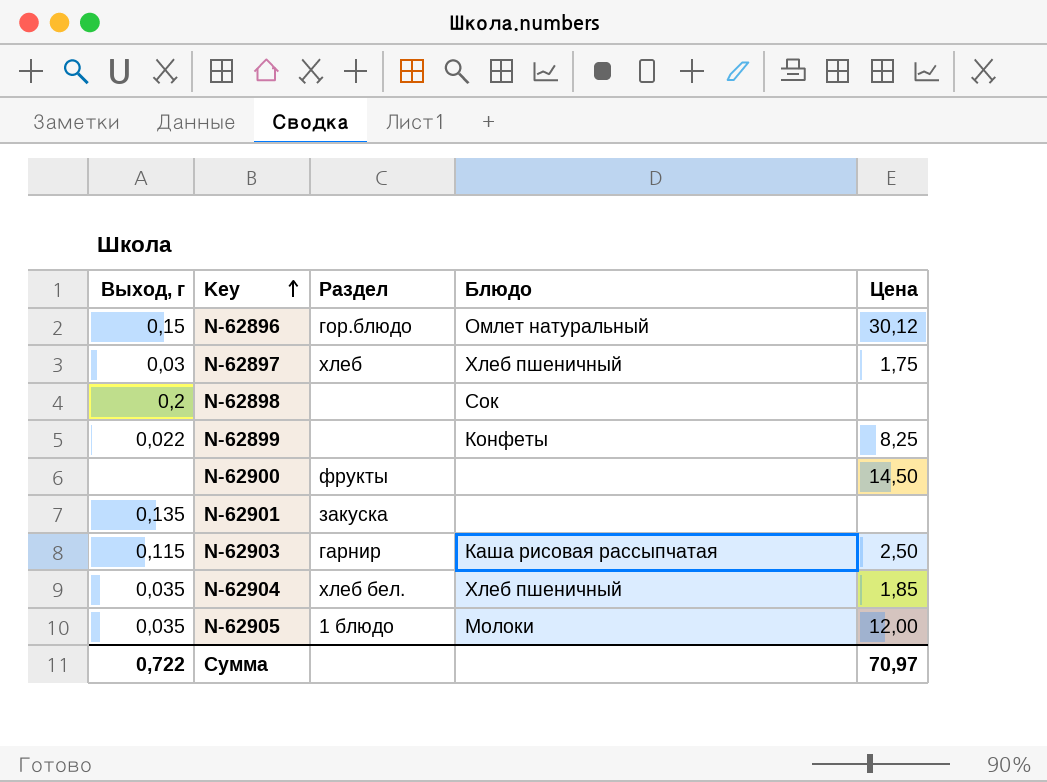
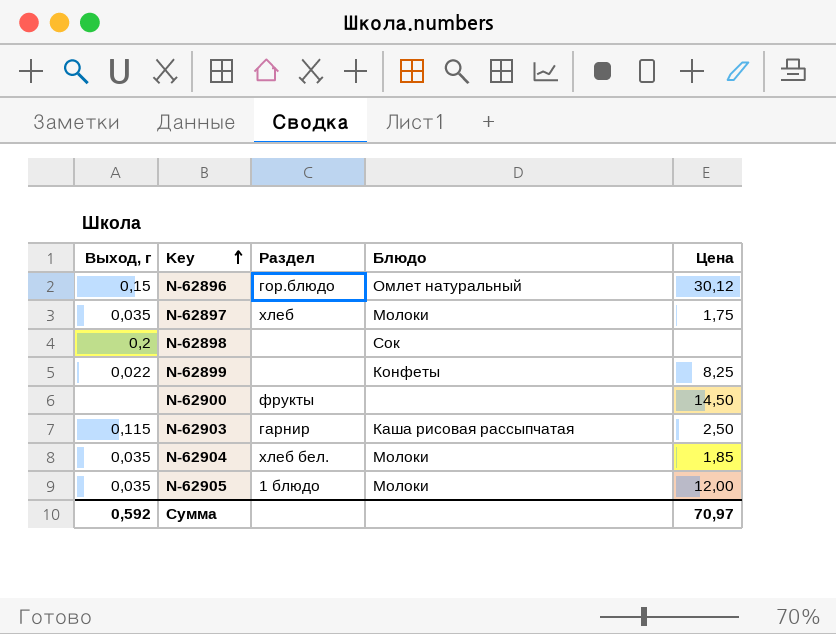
row N-62901: 0,135 | закуска | none | none -> none
N-62897 | Выход, г: 0,03 -> 0,035
N-62897 | Блюдо: Хлеб пшеничный -> Молоки
N-62904 | Блюдо: Хлеб пшеничный -> Молоки
Сумма | Выход, г: 0,722 -> 0,592

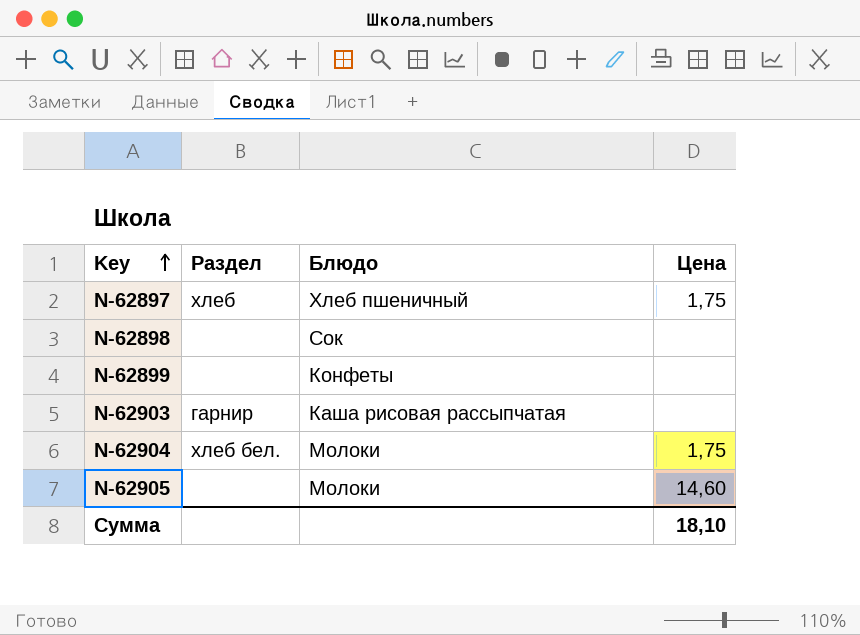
column Выход, г | position: 1 -> none
row N-62896: 0,15 | гор.блюдо | Омлет натуральный | 30,12 -> none
row N-62900: none | фрукты | none | 14,50 -> none
N-62897 | Блюдо: Молоки -> Хлеб пшеничный
N-62899 | Цена: 8,25 -> none
N-62903 | Цена: 2,50 -> none
N-62904 | Цена: 1,85 -> 1,75
N-62905 | Раздел: 1 блюдо -> none
N-62905 | Цена: 12,00 -> 14,60
Сумма | Цена: 70,97 -> 18,10

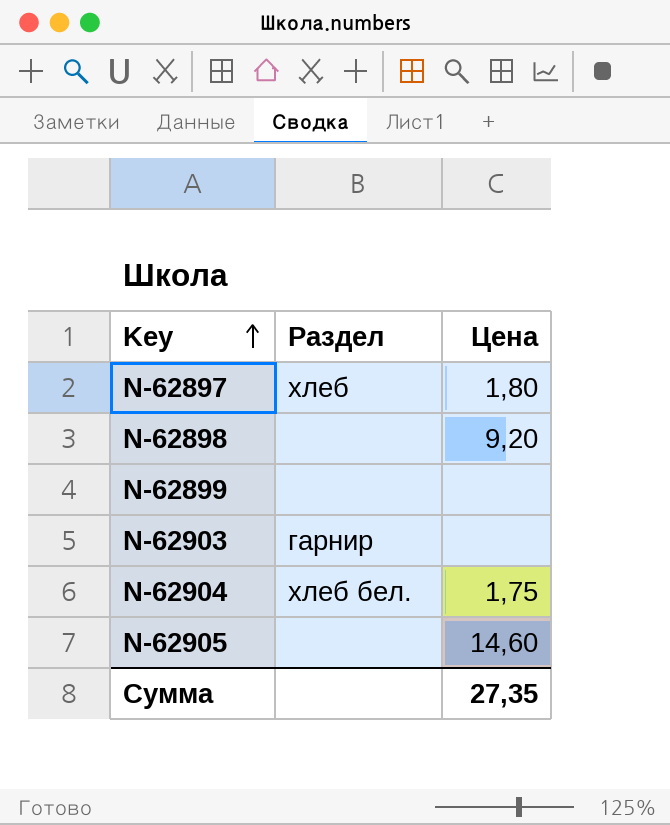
column Блюдо | position: 3 -> none
N-62897 | Цена: 1,75 -> 1,80
N-62898 | Цена: none -> 9,20
Сумма | Цена: 18,10 -> 27,35

